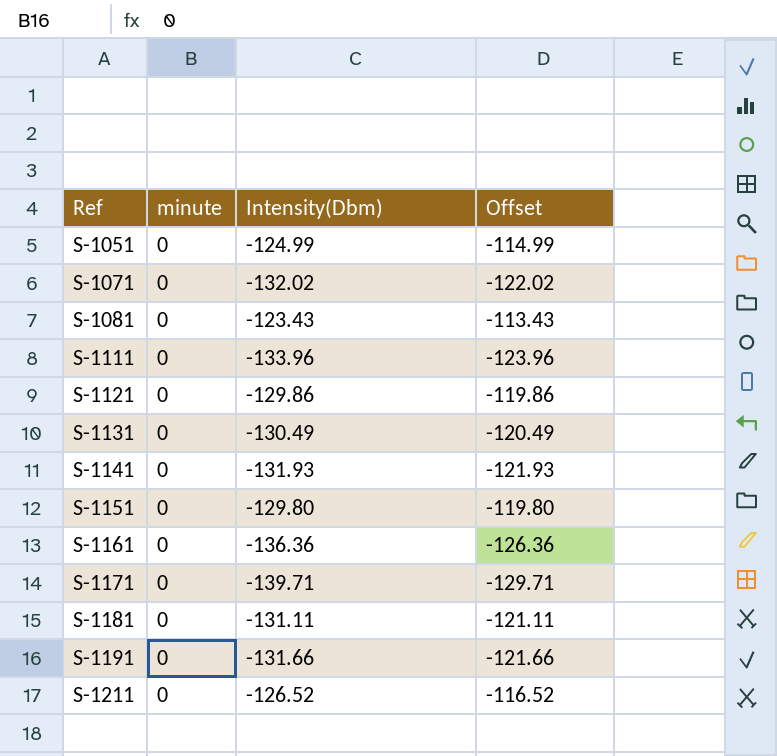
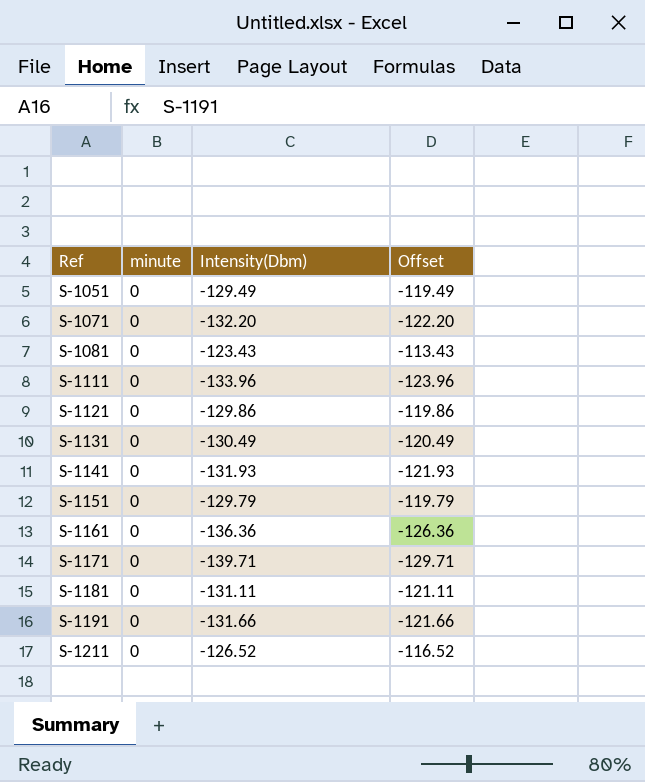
S-1051 | Intensity(Dbm): -124.99 -> -129.49
S-1051 | Offset: -114.99 -> -119.49
S-1071 | Intensity(Dbm): -132.02 -> -132.20
S-1071 | Offset: -122.02 -> -122.20
S-1151 | Intensity(Dbm): -129.80 -> -129.79
S-1151 | Offset: -119.80 -> -119.79

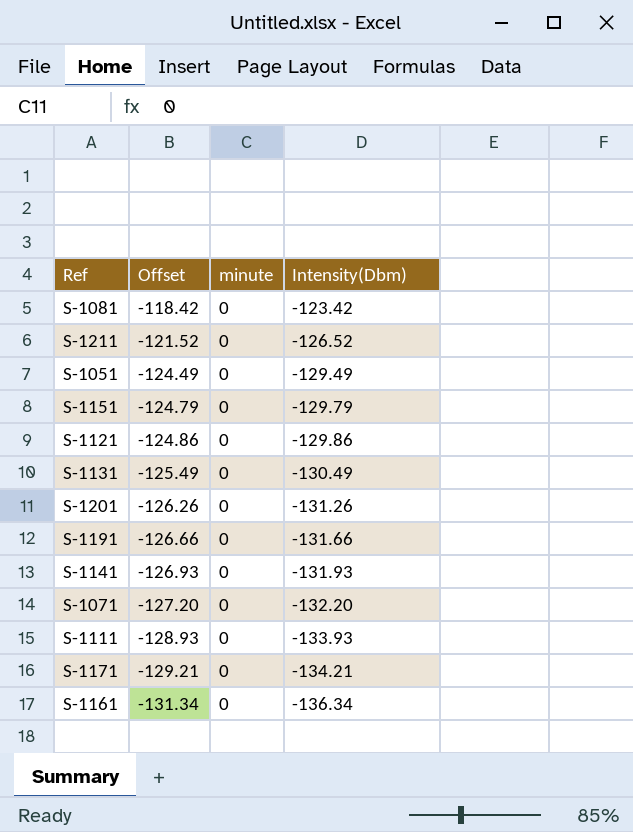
row order: Ref ascending -> Offset descending
column Offset | formula: [Intensity(Dbm)] + 10 -> [Intensity(Dbm)] + 5
column Offset | position: 4 -> 2
row S-1181: 0 | -131.11 | -121.11 -> none
S-1081 | Intensity(Dbm): -123.43 -> -123.42
row S-1201: none -> -126.26 | 0 | -131.26
S-1111 | Intensity(Dbm): -133.96 -> -133.93
S-1171 | Intensity(Dbm): -139.71 -> -134.21
S-1161 | Intensity(Dbm): -136.36 -> -136.34

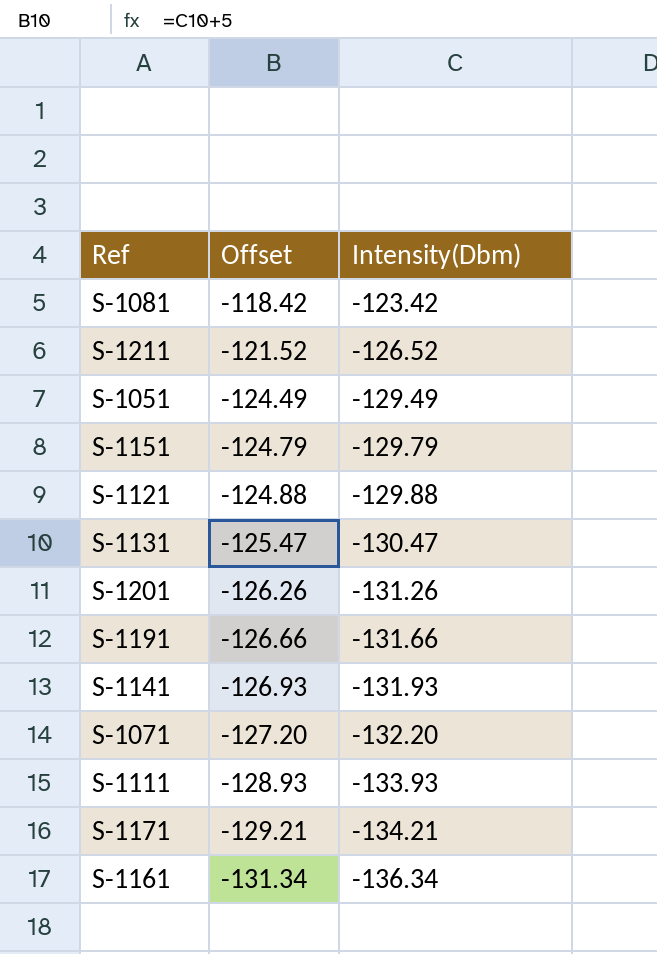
column minute | position: 3 -> none
S-1121 | Offset: -124.86 -> -124.88
S-1121 | Intensity(Dbm): -129.86 -> -129.88
S-1131 | Offset: -125.49 -> -125.47
S-1131 | Intensity(Dbm): -130.49 -> -130.47

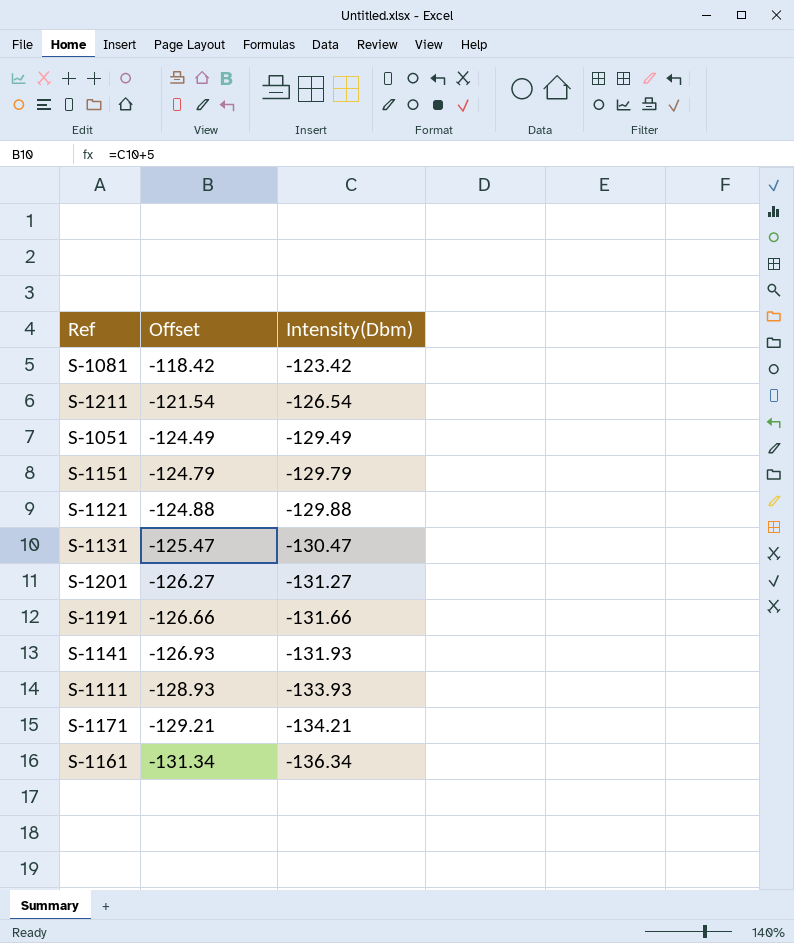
row S-1071: -127.20 | -132.20 -> none
S-1211 | Offset: -121.52 -> -121.54
S-1211 | Intensity(Dbm): -126.52 -> -126.54
S-1201 | Offset: -126.26 -> -126.27
S-1201 | Intensity(Dbm): -131.26 -> -131.27

